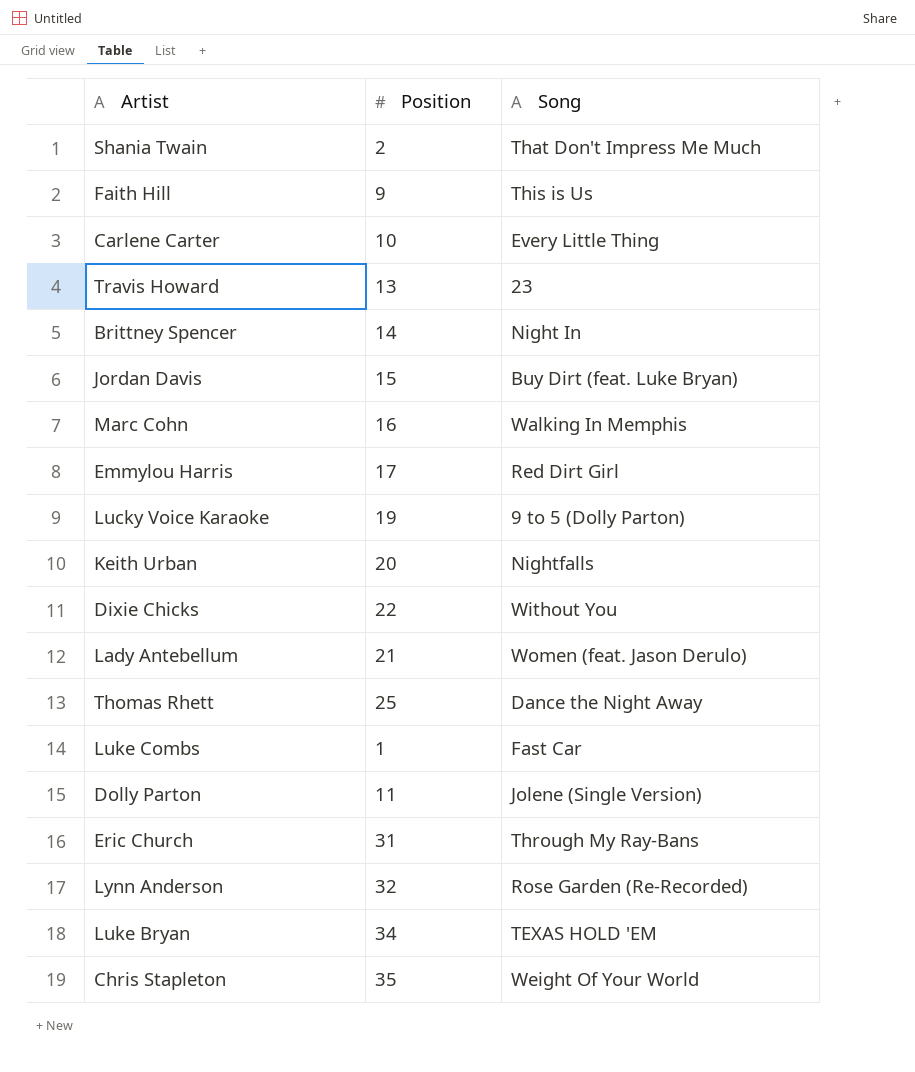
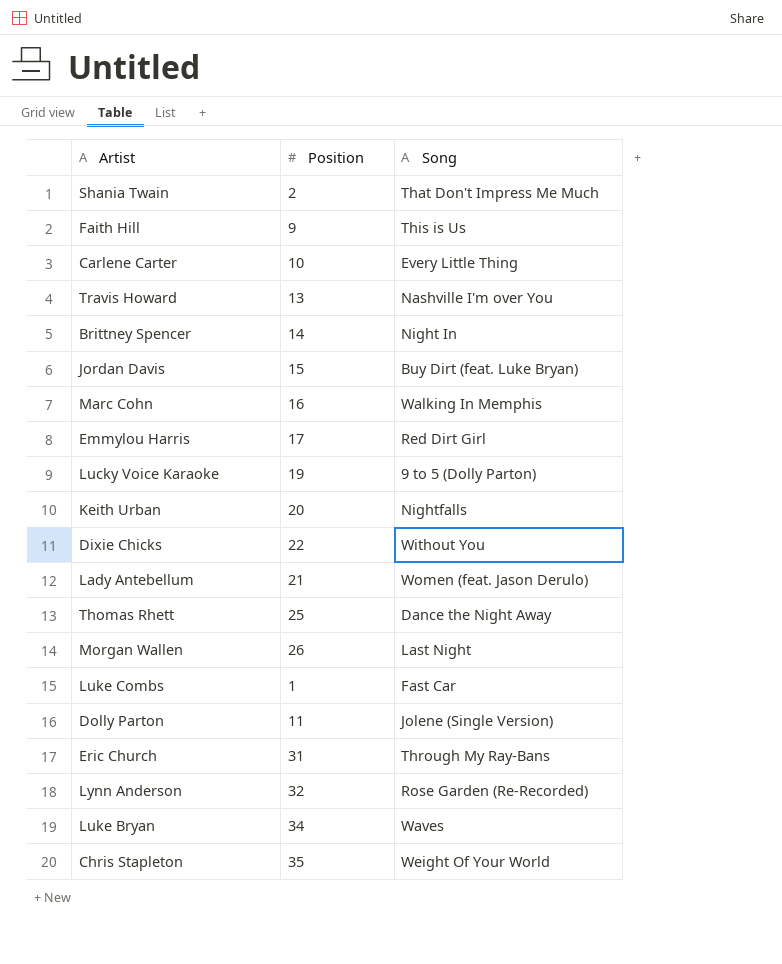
Travis Howard | Song: 23 -> Nashville I'm over You
row Morgan Wallen: none -> 26 | Last Night
Luke Bryan | Song: TEXAS HOLD 'EM -> Waves

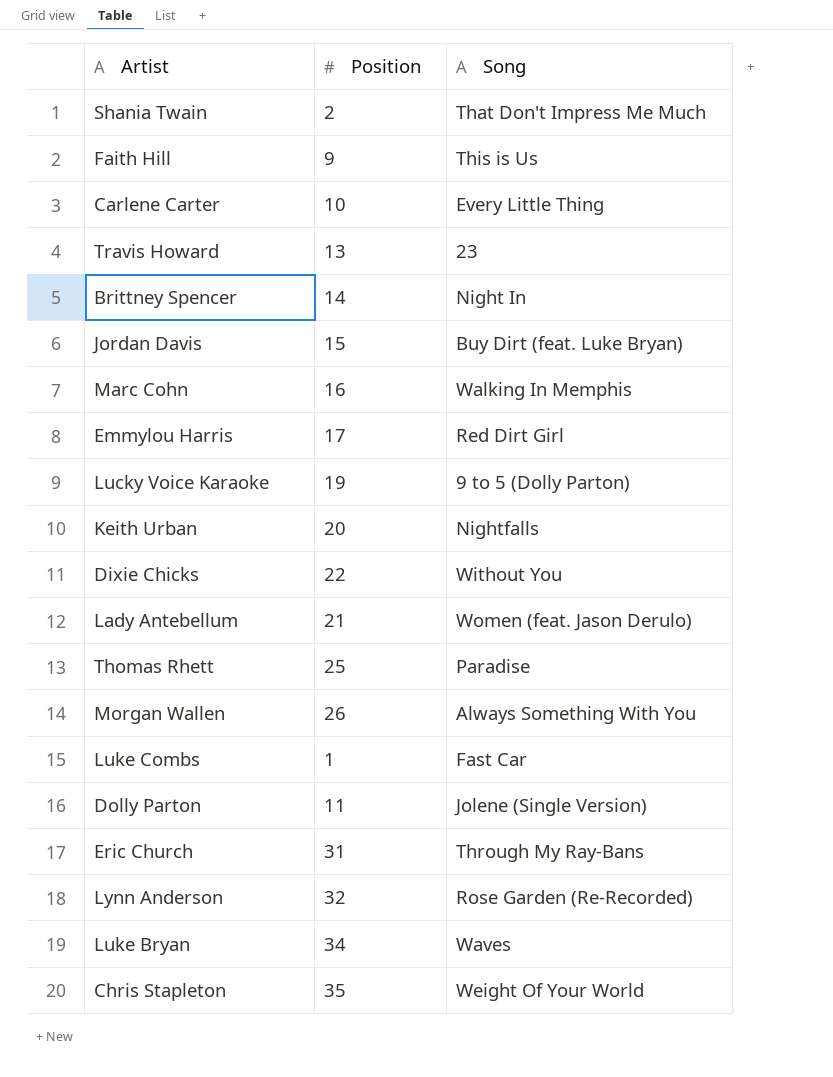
Travis Howard | Song: Nashville I'm over You -> 23
Thomas Rhett | Song: Dance the Night Away -> Paradise
Morgan Wallen | Song: Last Night -> Always Something With You

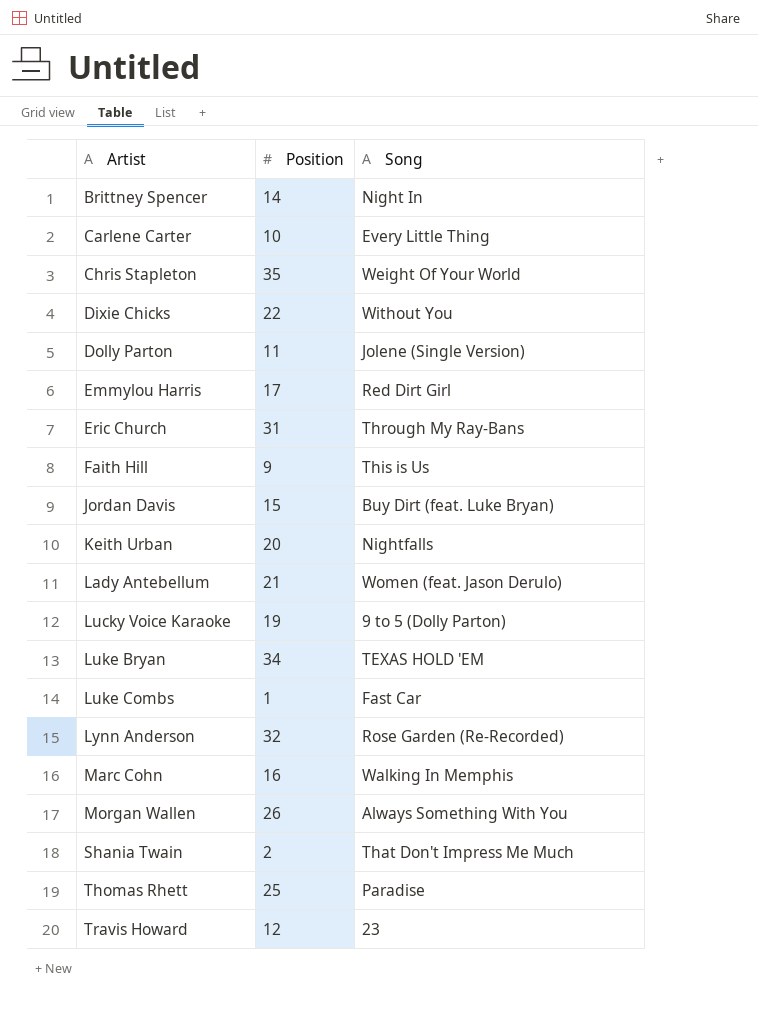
row order: none -> Artist ascending
Luke Bryan | Song: Waves -> TEXAS HOLD 'EM
Travis Howard | Position: 13 -> 12

